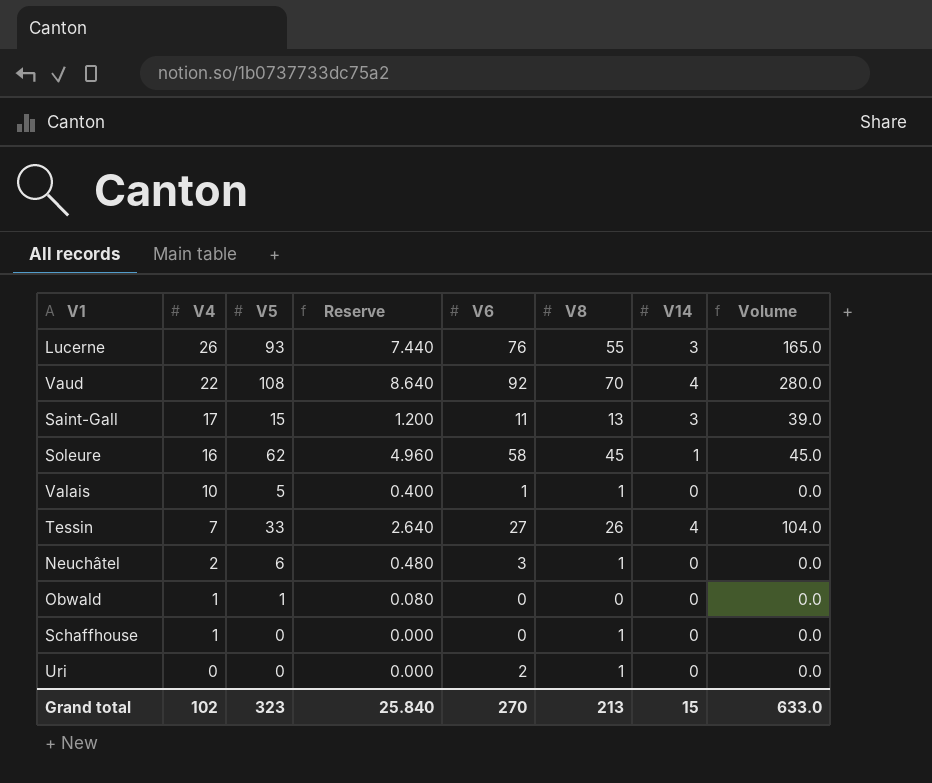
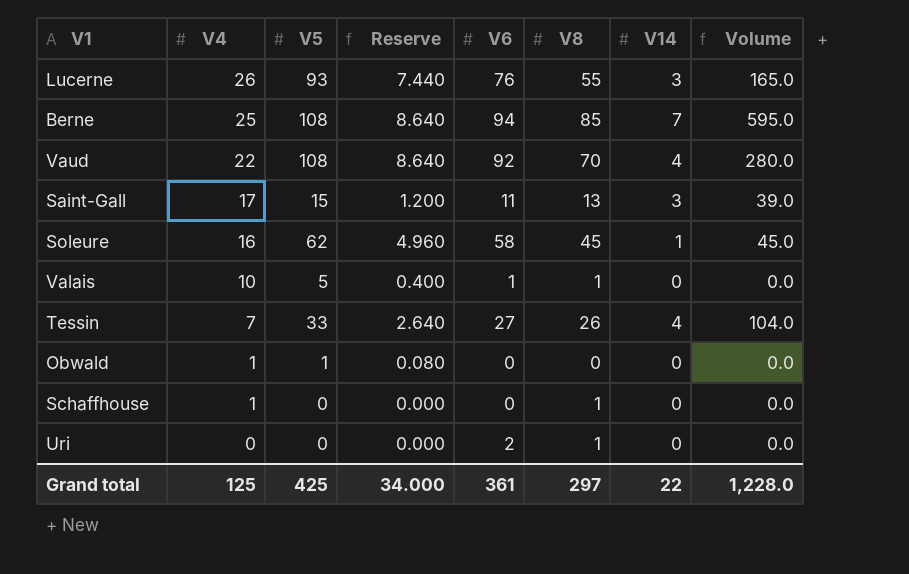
row Neuchâtel: 2 | 6 | 0.480 | 3 | 1 | 0 | 0.0 -> none
row Berne: none -> 25 | 108 | 8.640 | 94 | 85 | 7 | 595.0
Grand total | V4: 102 -> 125
Grand total | V5: 323 -> 425
Grand total | Reserve: 25.840 -> 34.000
Grand total | V6: 270 -> 361
Grand total | V8: 213 -> 297
Grand total | V14: 15 -> 22
Grand total | Volume: 633.0 -> 1,228.0

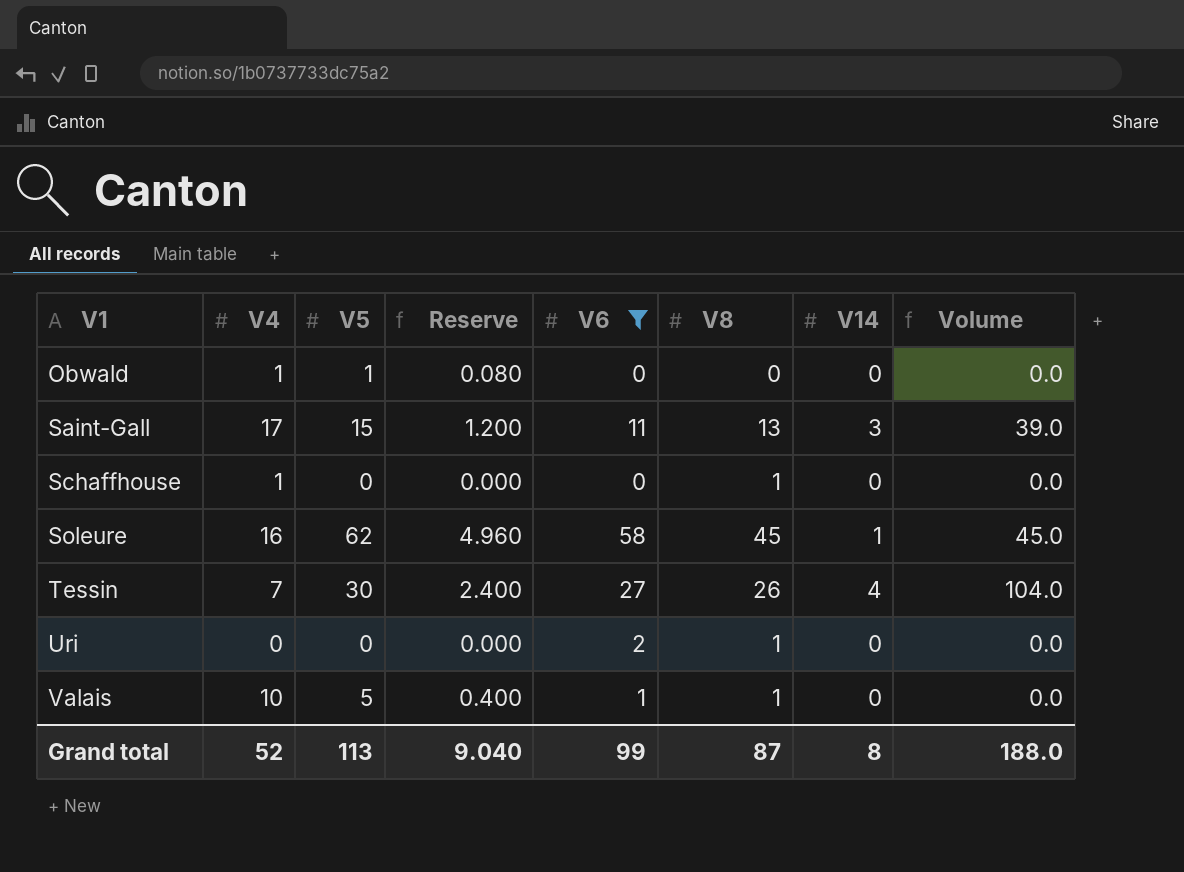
filter: none -> V6 <= 58
row order: V4 descending -> V1 ascending
Tessin | V5: 33 -> 30
Tessin | Reserve: 2.640 -> 2.400
Grand total | V4: 125 -> 52
Grand total | V5: 425 -> 113
Grand total | Reserve: 34.000 -> 9.040
Grand total | V6: 361 -> 99
Grand total | V8: 297 -> 87
Grand total | V14: 22 -> 8
Grand total | Volume: 1,228.0 -> 188.0

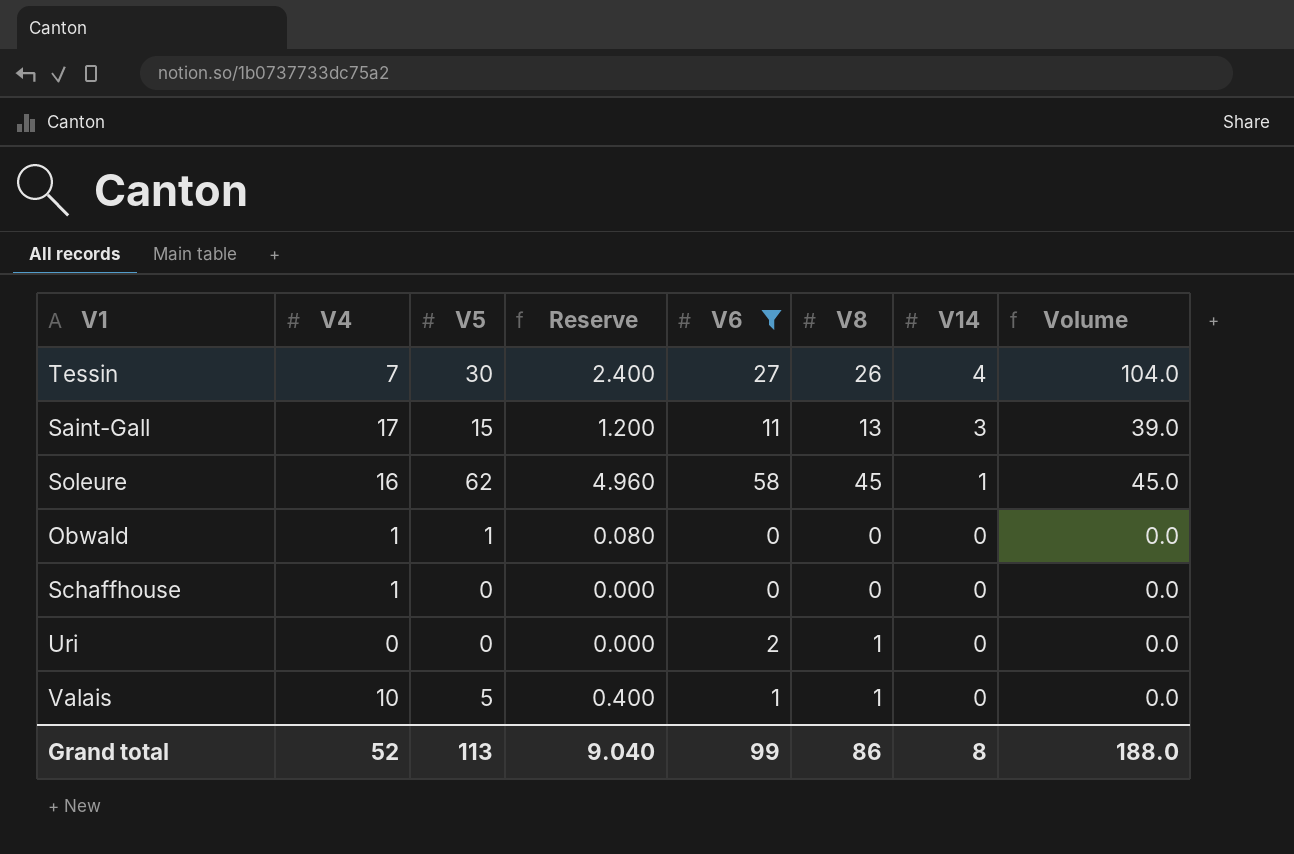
row order: V1 ascending -> V14 descending
Schaffhouse | V8: 1 -> 0
Grand total | V8: 87 -> 86

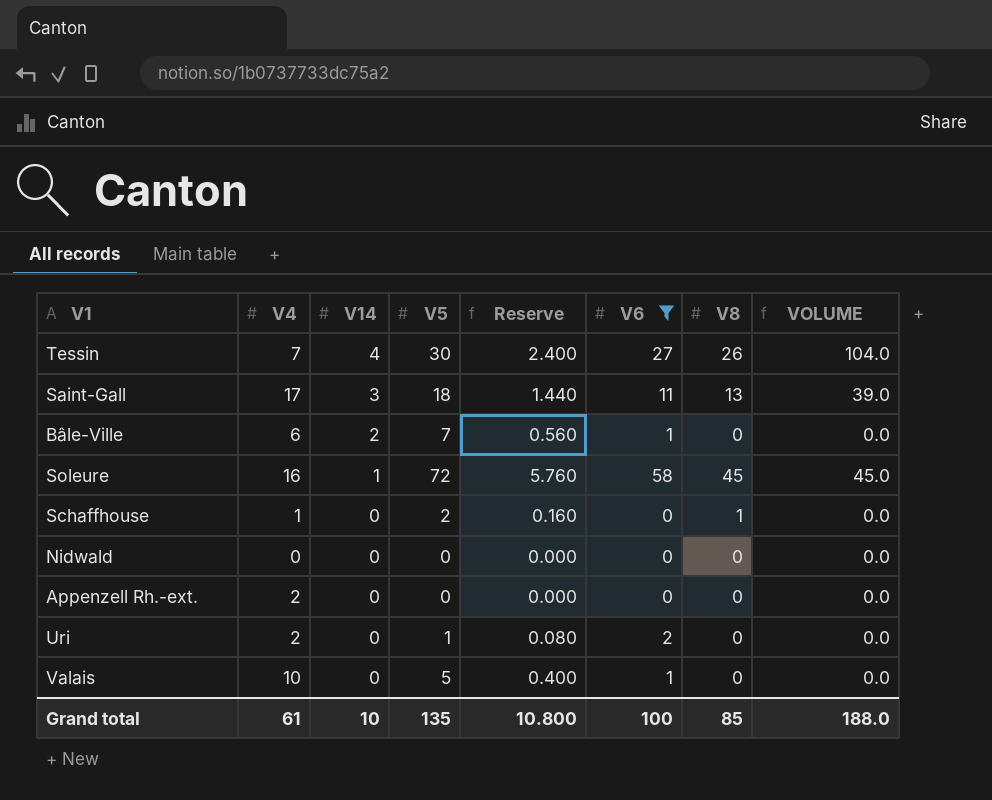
column V14 | position: 7 -> 3
column name: Volume -> VOLUME
row Obwald: 1 | 1 | 0.080 | 0 | 0 | 0 | 0.0 -> none
Saint-Gall | V5: 15 -> 18
Saint-Gall | Reserve: 1.200 -> 1.440
row Bâle-Ville: none -> 6 | 2 | 7 | 0.560 | 1 | 0 | 0.0
Soleure | V5: 62 -> 72
Soleure | Reserve: 4.960 -> 5.760
Schaffhouse | V5: 0 -> 2
Schaffhouse | Reserve: 0.000 -> 0.160
Schaffhouse | V8: 0 -> 1
row Nidwald: none -> 0 | 0 | 0 | 0.000 | 0 | 0 | 0.0
row Appenzell Rh.-ext.: none -> 2 | 0 | 0 | 0.000 | 0 | 0 | 0.0
Uri | V4: 0 -> 2
Uri | V5: 0 -> 1
Uri | Reserve: 0.000 -> 0.080
Uri | V8: 1 -> 0
Valais | V8: 1 -> 0
Grand total | V4: 52 -> 61
Grand total | V14: 8 -> 10
Grand total | V5: 113 -> 135
Grand total | Reserve: 9.040 -> 10.800
Grand total | V6: 99 -> 100
Grand total | V8: 86 -> 85

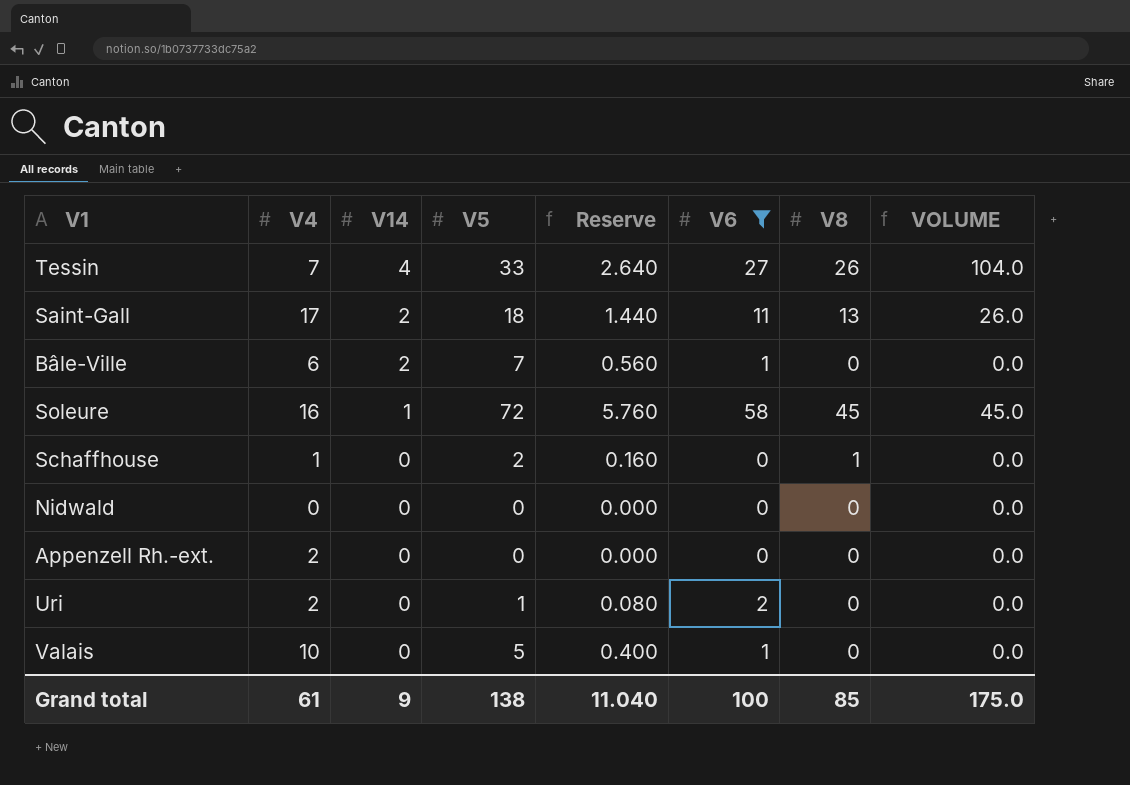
Tessin | V5: 30 -> 33
Tessin | Reserve: 2.400 -> 2.640
Saint-Gall | V14: 3 -> 2
Saint-Gall | VOLUME: 39.0 -> 26.0
Grand total | V14: 10 -> 9
Grand total | V5: 135 -> 138
Grand total | Reserve: 10.800 -> 11.040
Grand total | VOLUME: 188.0 -> 175.0

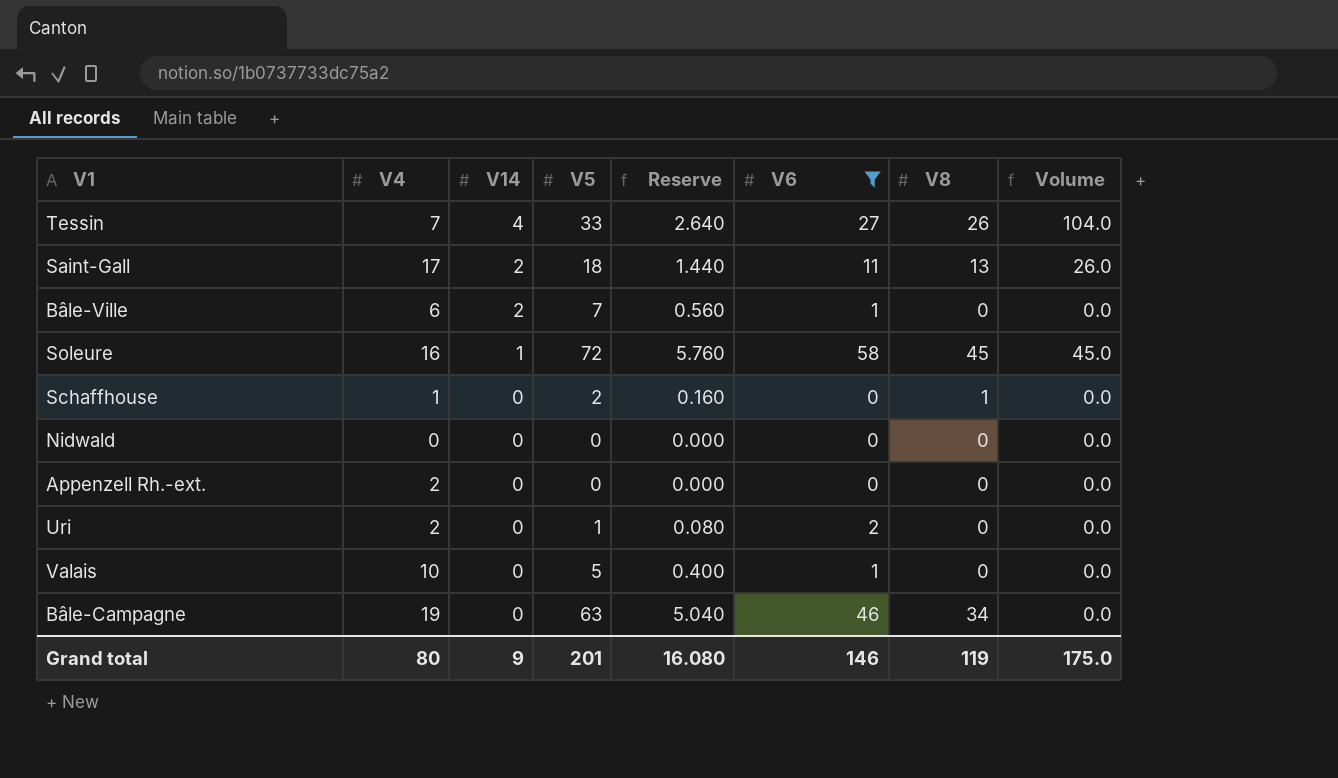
column name: VOLUME -> Volume
row Bâle-Campagne: none -> 19 | 0 | 63 | 5.040 | 46 | 34 | 0.0
Grand total | V4: 61 -> 80
Grand total | V5: 138 -> 201
Grand total | Reserve: 11.040 -> 16.080
Grand total | V6: 100 -> 146
Grand total | V8: 85 -> 119

